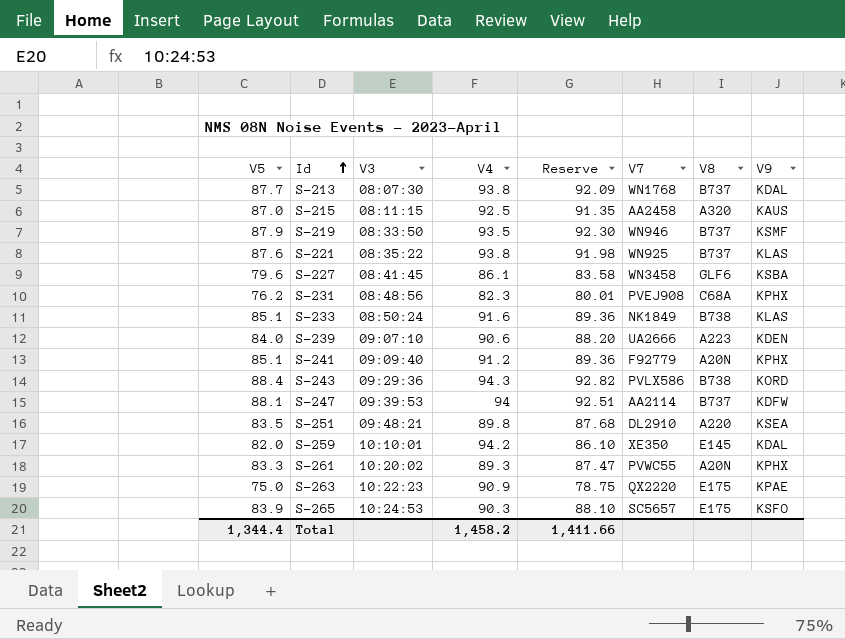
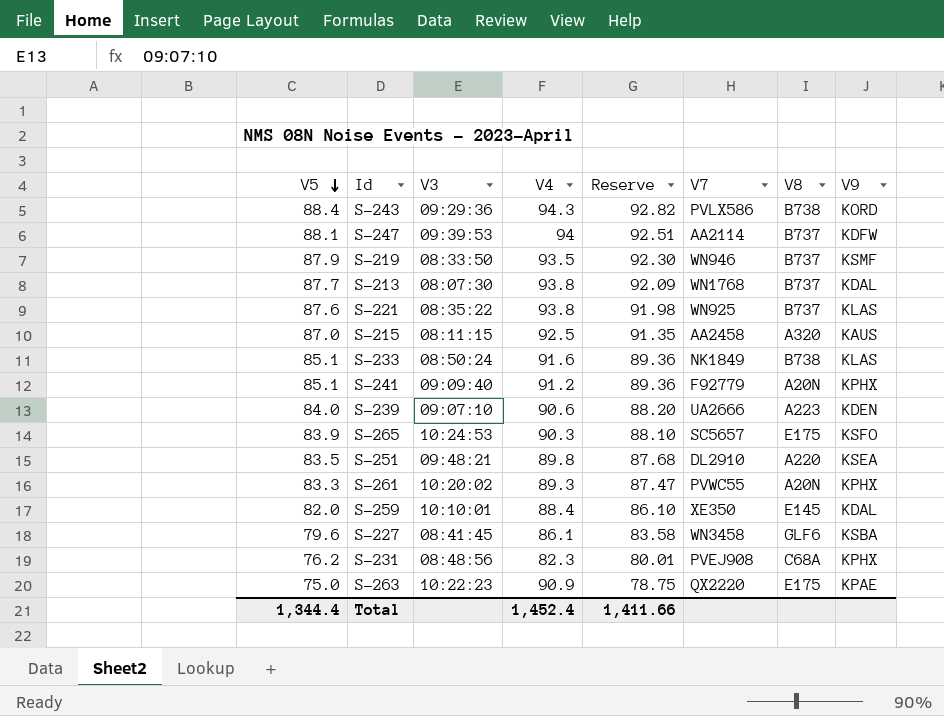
row order: Id ascending -> V5 descending
S-259 | V4: 94.2 -> 88.4
Total | V4: 1,458.2 -> 1,452.4

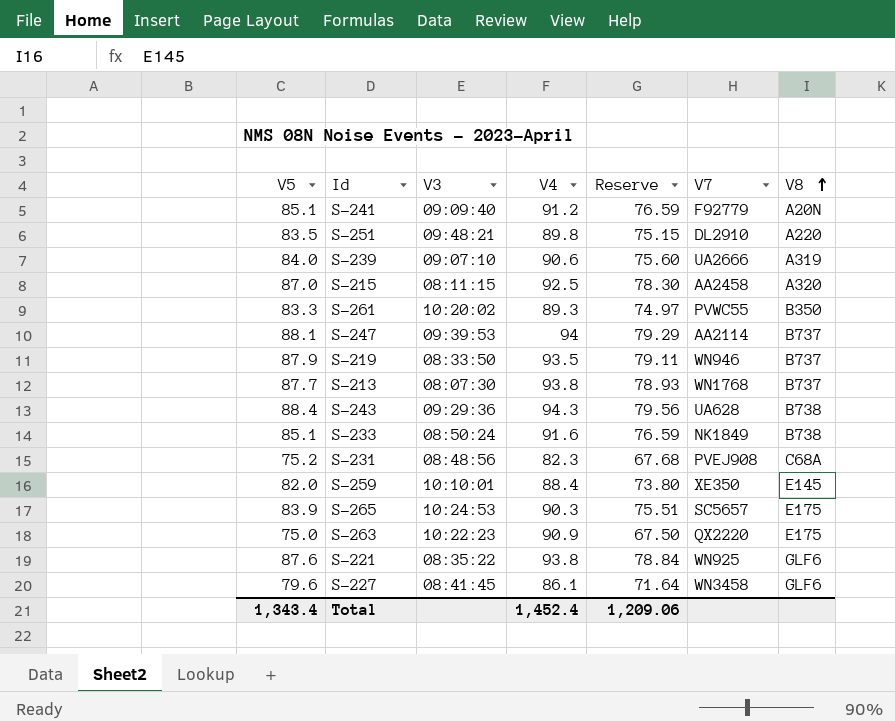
row order: V5 descending -> V8 ascending
column V9 | position: 8 -> none
column Reserve | formula: [V5] * 1.05 -> [V5] * 0.9
S-239 | V8: A223 -> A319
S-261 | V8: A20N -> B350
S-243 | V7: PVLX586 -> UA628
S-231 | V5: 76.2 -> 75.2
S-221 | V8: B737 -> GLF6
Total | V5: 1,344.4 -> 1,343.4
Total | Reserve: 1,411.66 -> 1,209.06

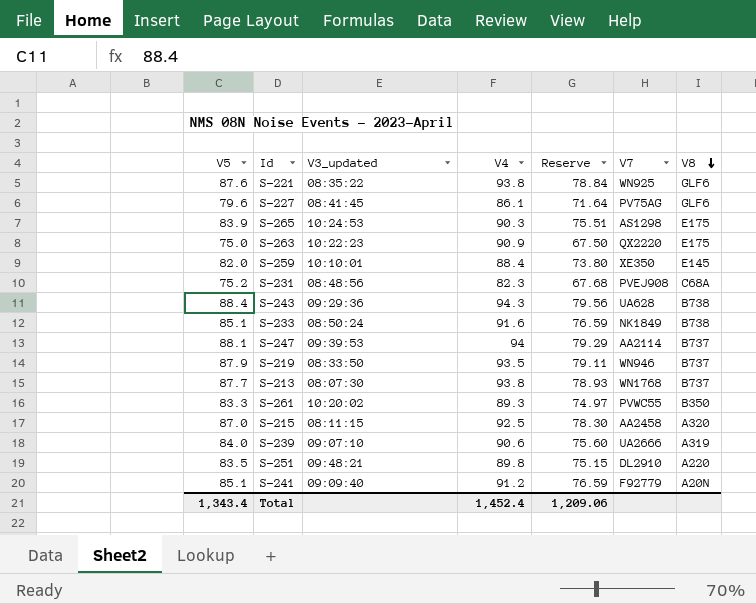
row order: V8 ascending -> V8 descending
column name: V3 -> V3_updated
S-227 | V7: WN3458 -> PV75AG
S-265 | V7: SC5657 -> AS1298

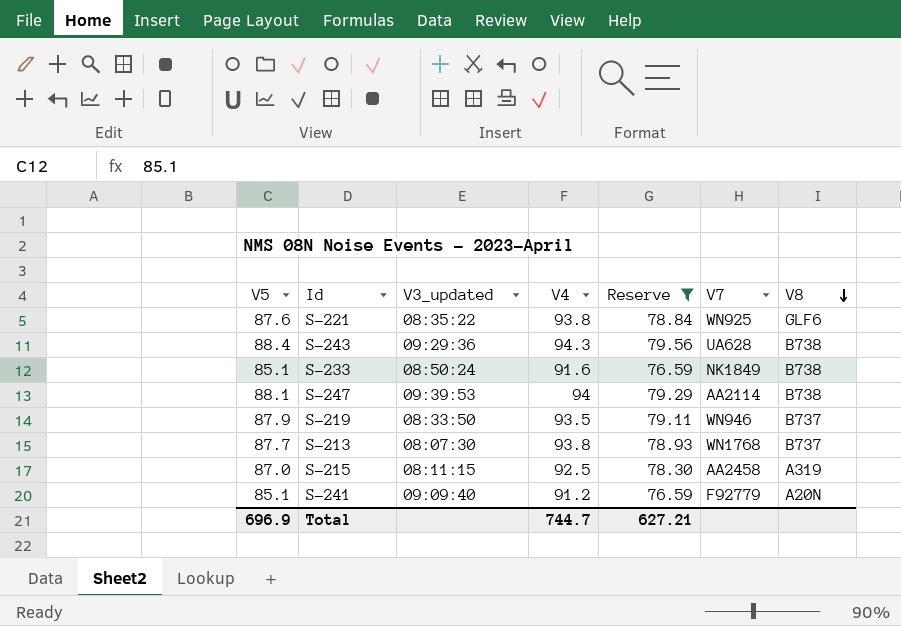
filter: none -> Reserve >= 76.59
S-247 | V8: B737 -> B738
S-215 | V8: A320 -> A319
Total | V5: 1,343.4 -> 696.9
Total | V4: 1,452.4 -> 744.7
Total | Reserve: 1,209.06 -> 627.21

